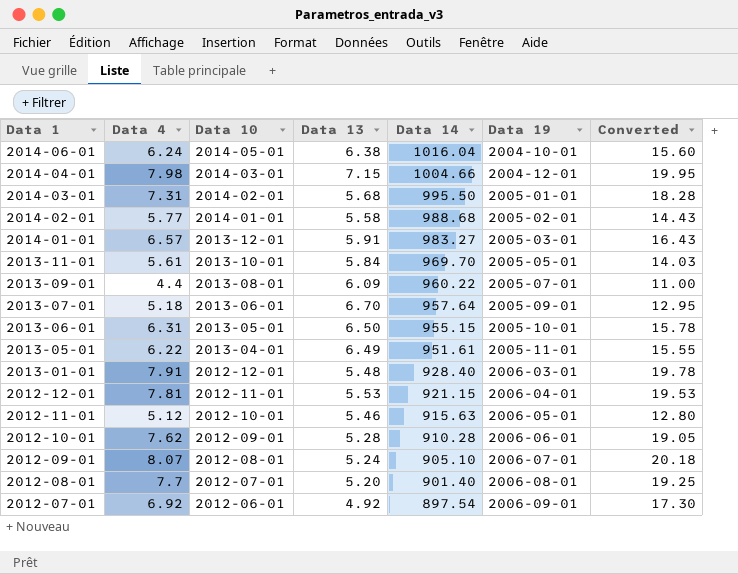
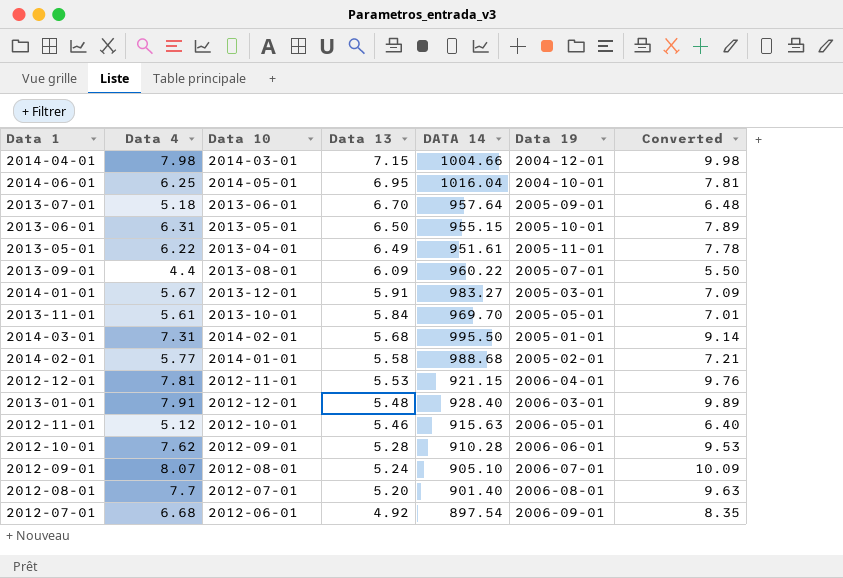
row order: Data 1 descending -> Data 13 descending
column name: Data 14 -> DATA 14
column Converted | formula: [Data 4] * 2.5 -> [Data 4] * 1.25
2014-06-01 | Data 4: 6.24 -> 6.25
2014-06-01 | Data 13: 6.38 -> 6.95
2014-01-01 | Data 4: 6.57 -> 5.67
2012-07-01 | Data 4: 6.92 -> 6.68

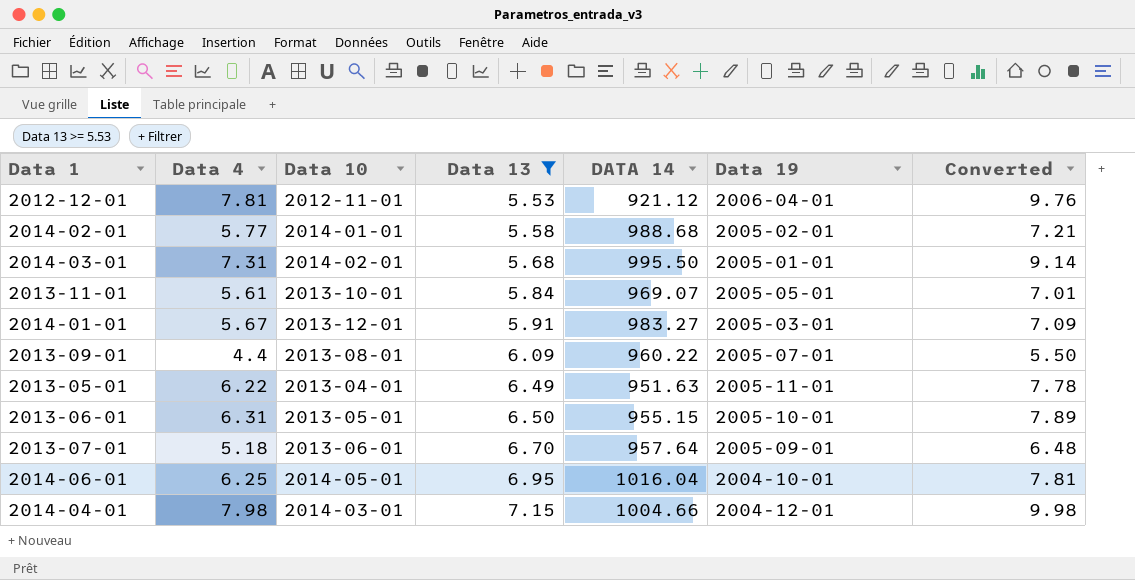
filter: none -> Data 13 >= 5.53
row order: Data 13 descending -> Data 13 ascending
2012-12-01 | DATA 14: 921.15 -> 921.12
2013-11-01 | DATA 14: 969.70 -> 969.07
2013-05-01 | DATA 14: 951.61 -> 951.63

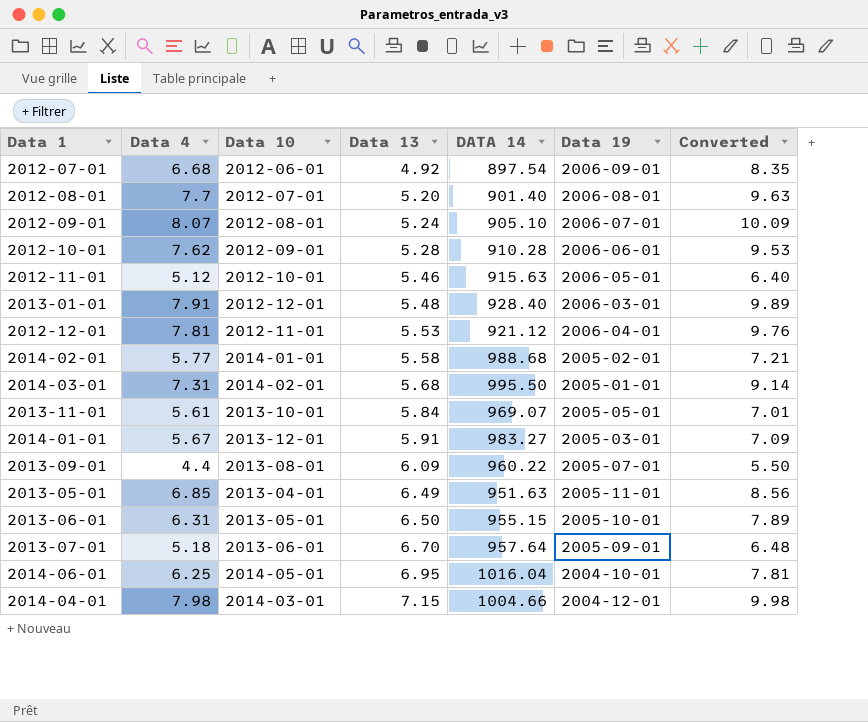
filter: Data 13 >= 5.53 -> none
2013-05-01 | Data 4: 6.22 -> 6.85
2013-05-01 | Converted: 7.78 -> 8.56

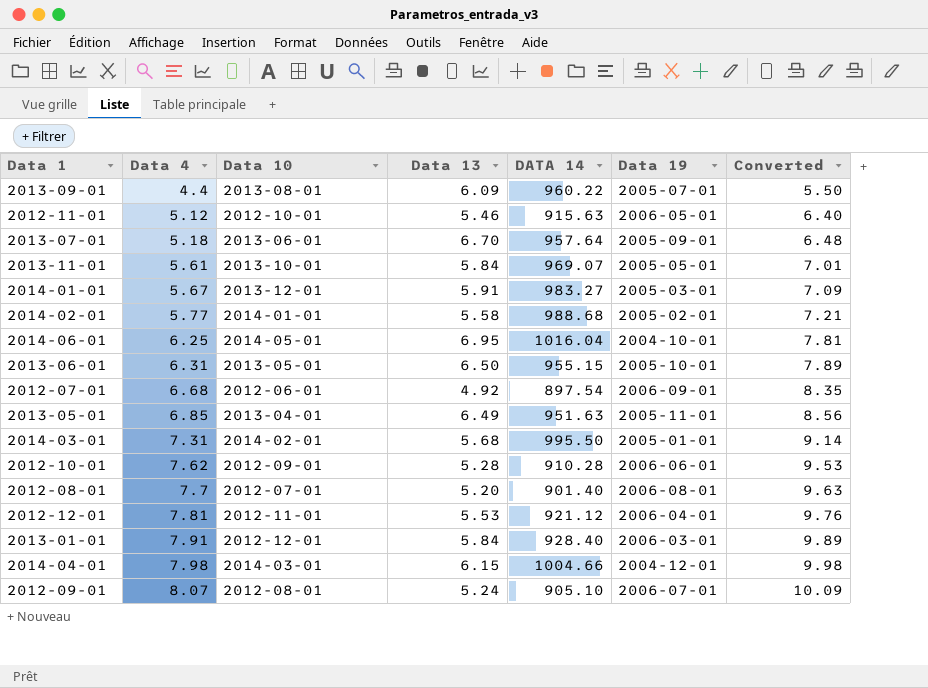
row order: Data 13 ascending -> Data 4 ascending
2013-01-01 | Data 13: 5.48 -> 5.84
2014-04-01 | Data 13: 7.15 -> 6.15

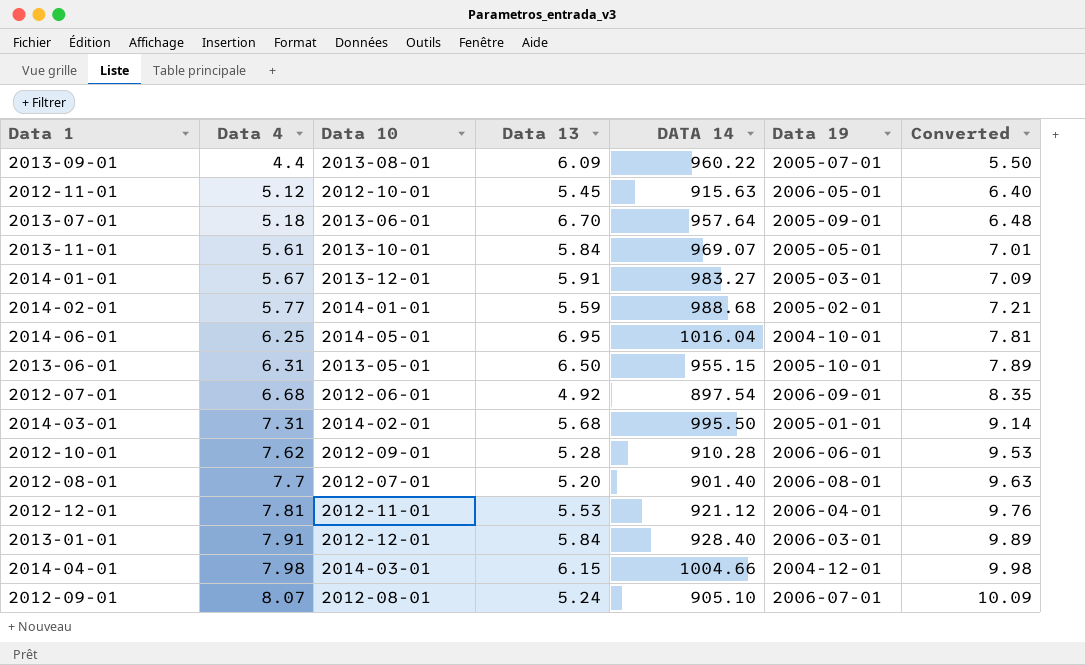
row 2013-05-01: 6.85 | 2013-04-01 | 6.49 | 951.63 | 2005-11-01 | 8.56 -> none
2012-11-01 | Data 13: 5.46 -> 5.45
2014-02-01 | Data 13: 5.58 -> 5.59

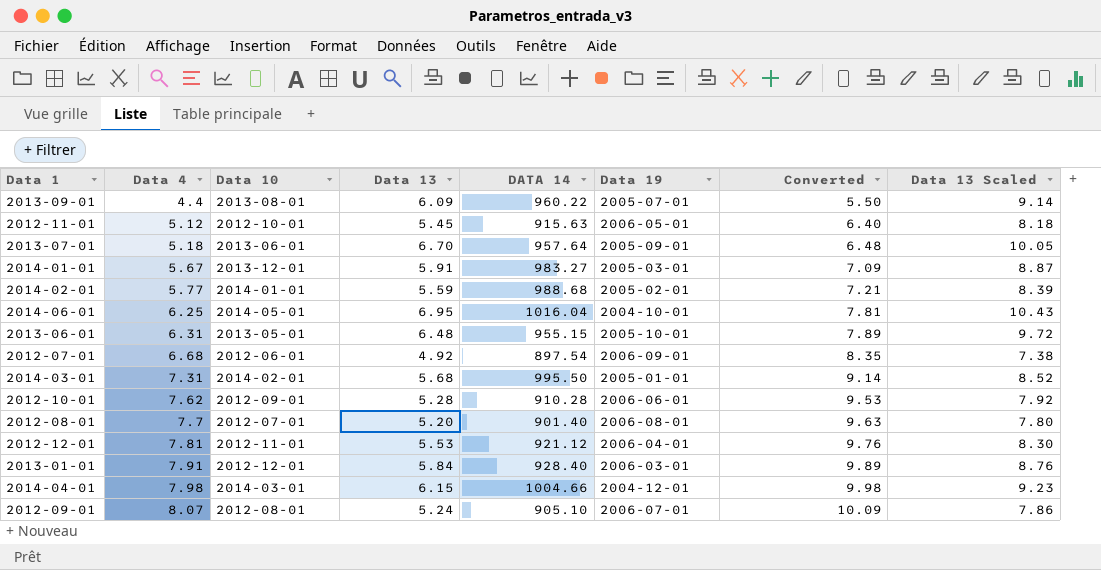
column Data 13 Scaled | formula: none -> [Data 13] * 1.5
row 2013-11-01: 5.61 | 2013-10-01 | 5.84 | 969.07 | 2005-05-01 | 7.01 -> none
2013-06-01 | Data 13: 6.50 -> 6.48

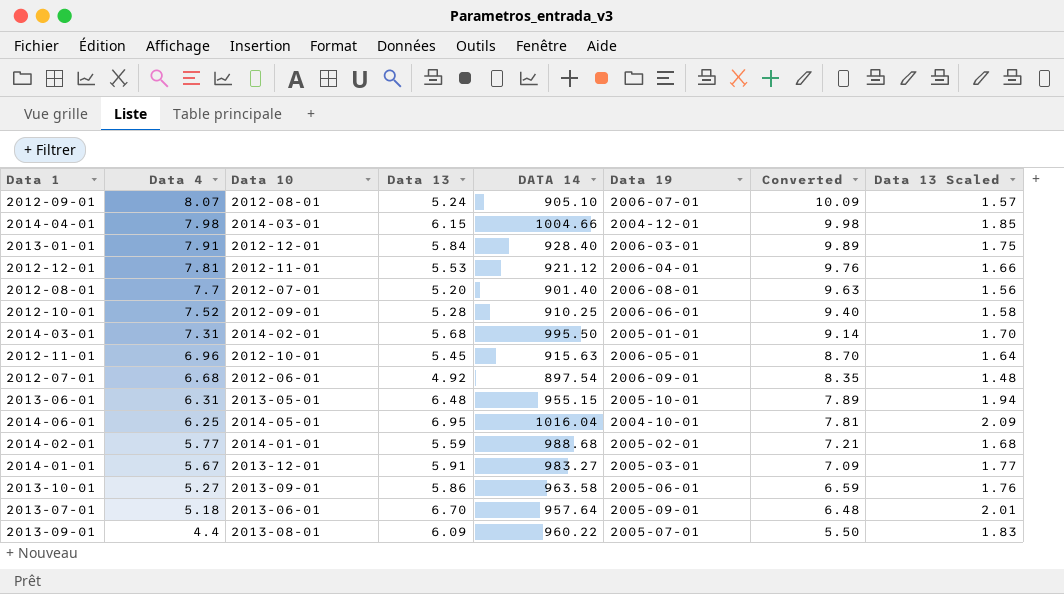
row order: Data 4 ascending -> Data 4 descending
column Data 13 Scaled | formula: [Data 13] * 1.5 -> [Data 13] * 0.3
2012-10-01 | Data 4: 7.62 -> 7.52
2012-10-01 | DATA 14: 910.28 -> 910.25
2012-10-01 | Converted: 9.53 -> 9.40
2012-11-01 | Data 4: 5.12 -> 6.96
2012-11-01 | Converted: 6.40 -> 8.70
row 2013-10-01: none -> 5.27 | 2013-09-01 | 5.86 | 963.58 | 2005-06-01 | 6.59 | 1.76

